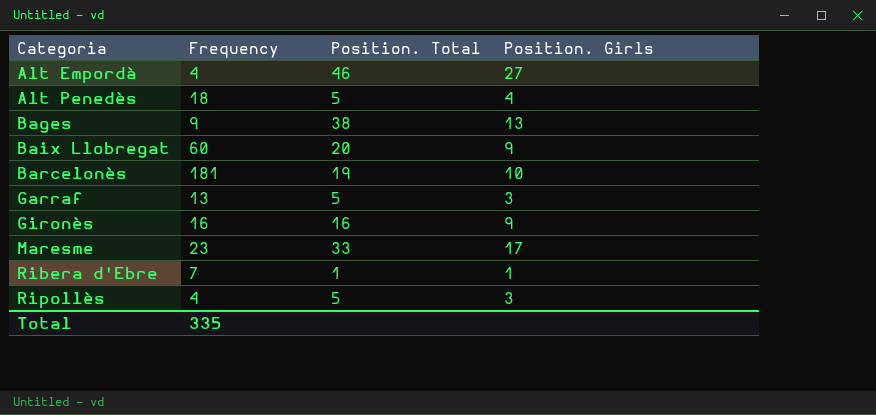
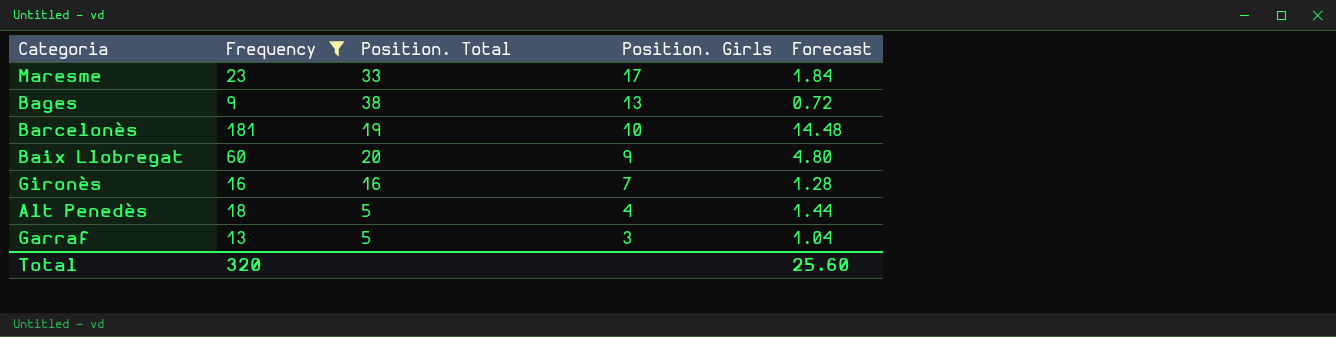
filter: none -> Frequency >= 9
row order: Categoria ascending -> Position. Girls descending
column Forecast | formula: none -> [Frequency] * 0.08
Gironès | Position. Girls: 9 -> 7
Total | Frequency: 335 -> 320

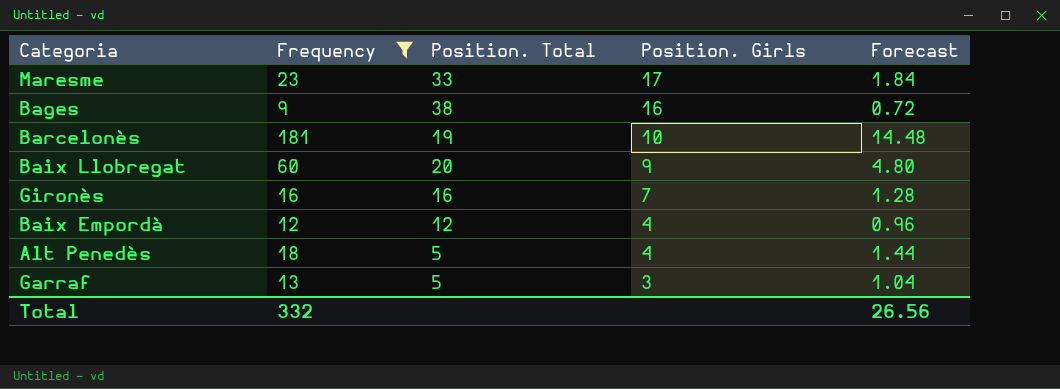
Bages | Position. Girls: 13 -> 16
row Baix Empordà: none -> 12 | 12 | 4 | 0.96
Total | Frequency: 320 -> 332
Total | Forecast: 25.60 -> 26.56

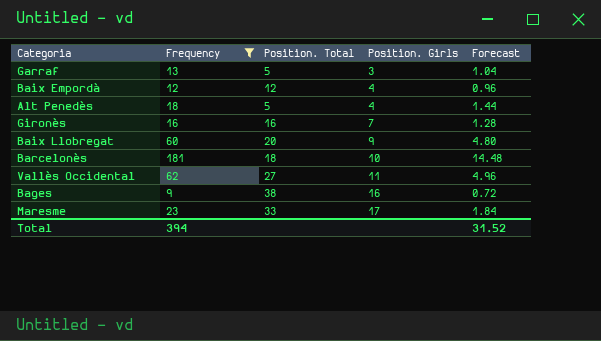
row order: Position. Girls descending -> Position. Girls ascending
Barcelonès | Position. Total: 19 -> 18
row Vallès Occidental: none -> 62 | 27 | 11 | 4.96
Total | Frequency: 332 -> 394
Total | Forecast: 26.56 -> 31.52

